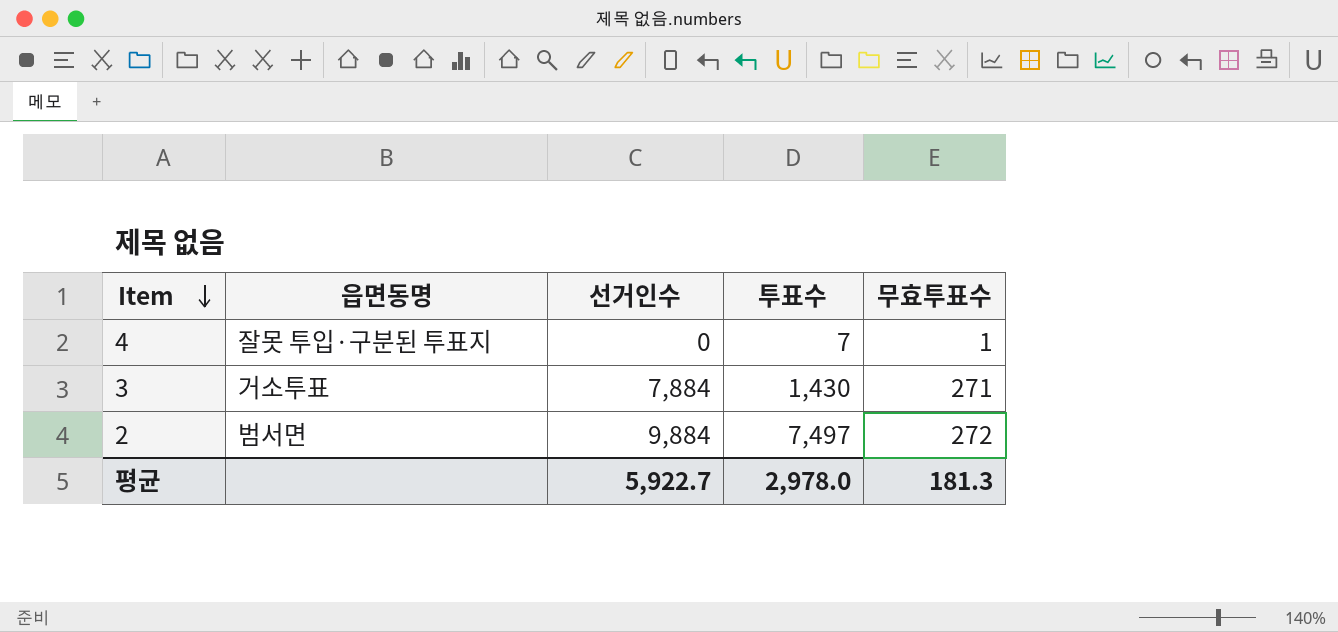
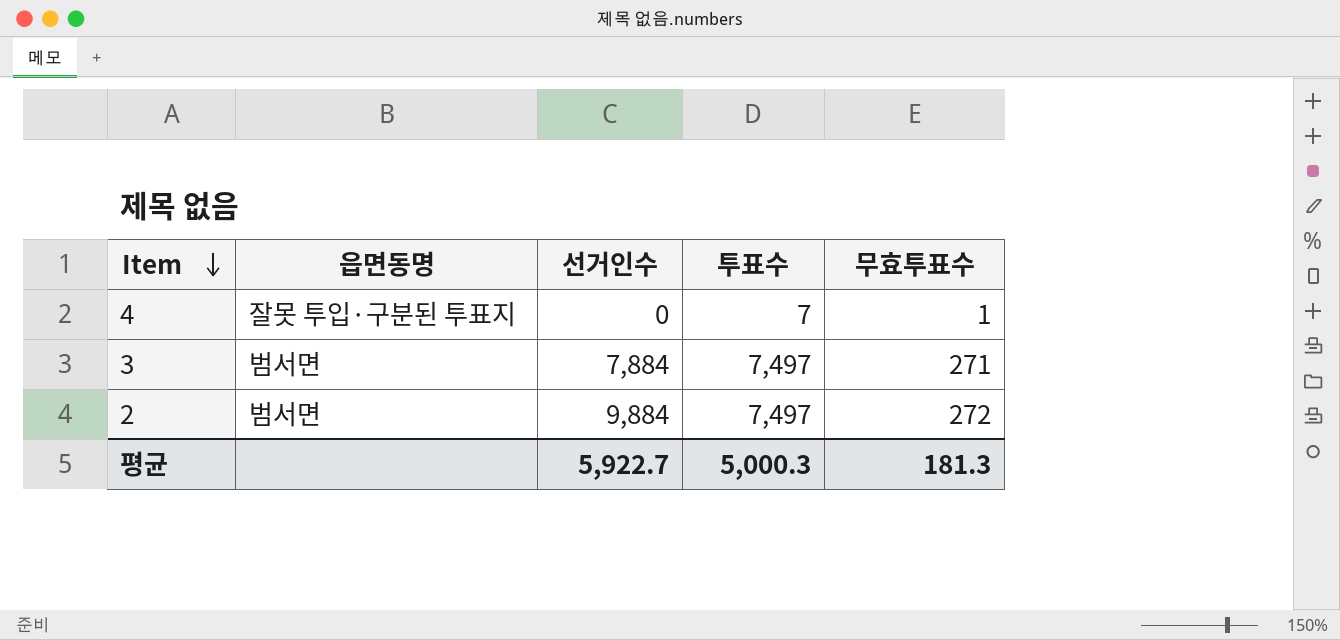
3 | 읍면동명: 거소투표 -> 범서면
3 | 투표수: 1,430 -> 7,497
평균 | 투표수: 2,978.0 -> 5,000.3

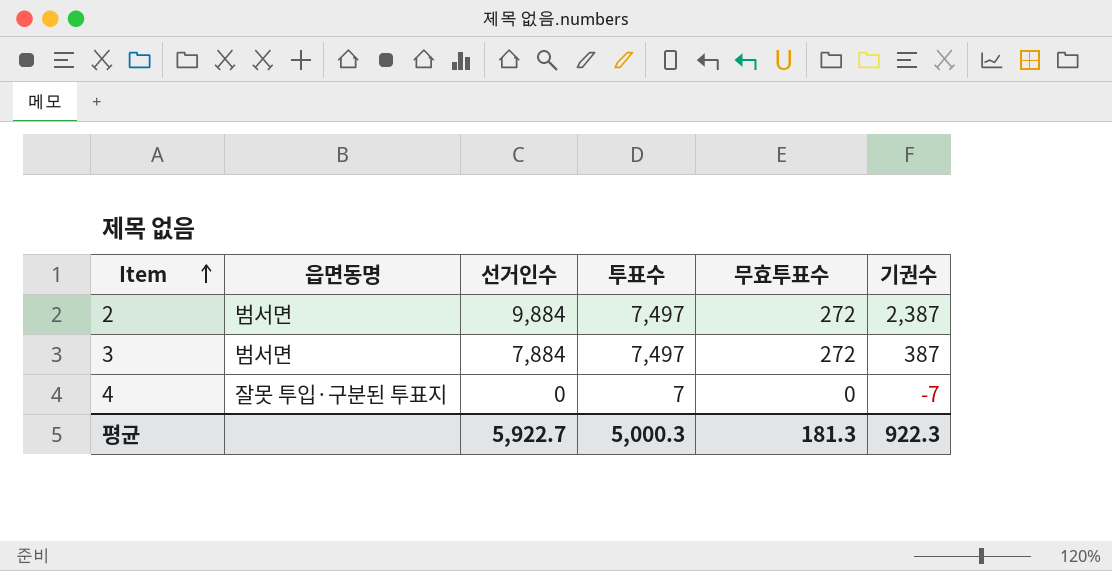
row order: Item descending -> Item ascending
column 기권수 | formula: none -> [선거인수] - [투표수]
3 | 무효투표수: 271 -> 272
4 | 무효투표수: 1 -> 0

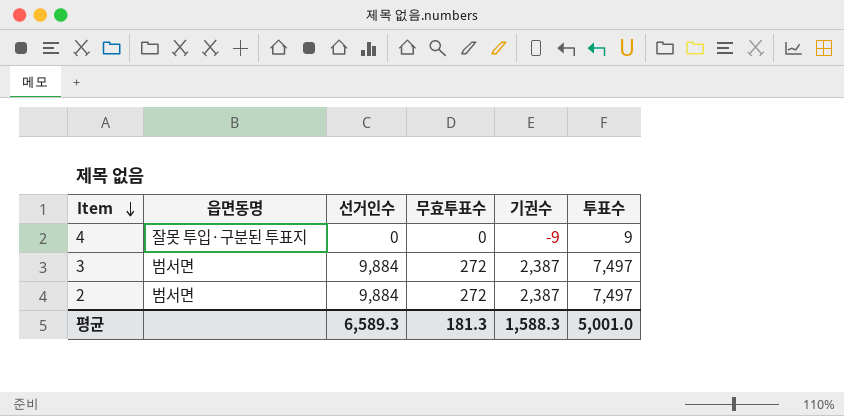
row order: Item ascending -> Item descending
column 투표수 | position: 4 -> 6
4 | 기권수: -7 -> -9
4 | 투표수: 7 -> 9
3 | 선거인수: 7,884 -> 9,884
3 | 기권수: 387 -> 2,387
평균 | 선거인수: 5,922.7 -> 6,589.3
평균 | 기권수: 922.3 -> 1,588.3
평균 | 투표수: 5,000.3 -> 5,001.0

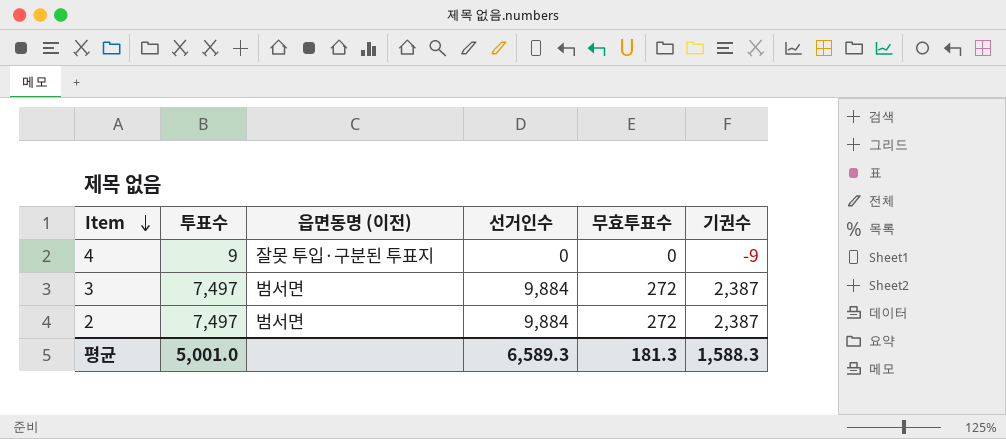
column 투표수 | position: 6 -> 2
column name: 읍면동명 -> 읍면동명 (이전)

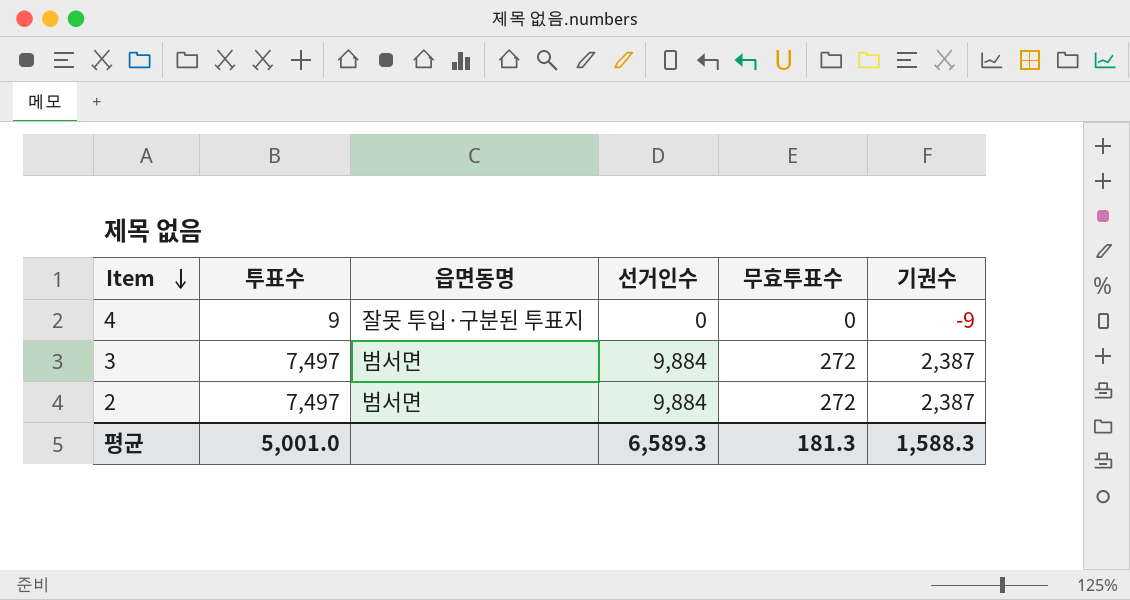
column name: 읍면동명 (이전) -> 읍면동명

